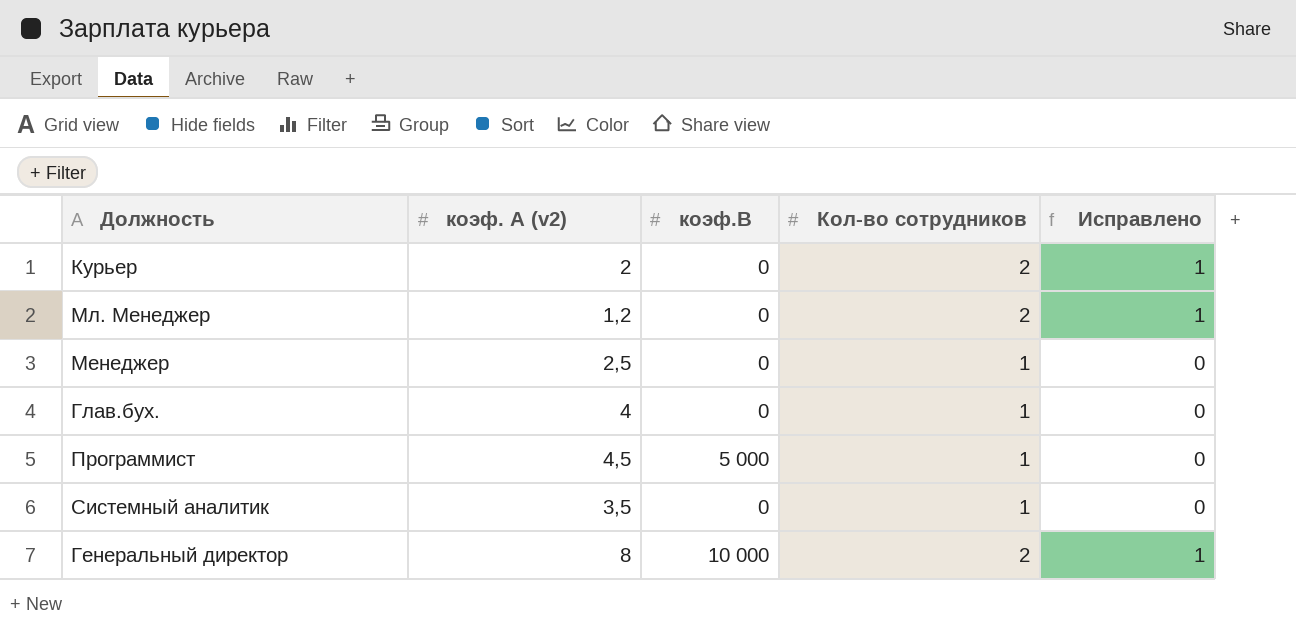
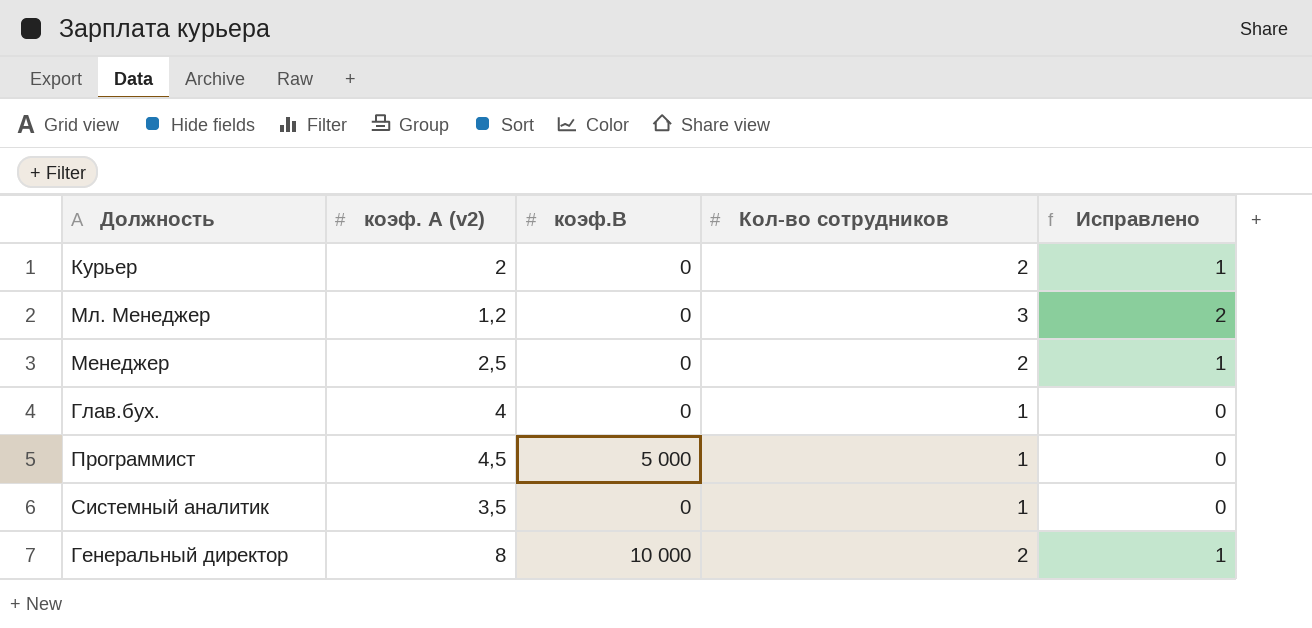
Мл. Менеджер | Кол-во сотрудников: 2 -> 3
Мл. Менеджер | Исправлено: 1 -> 2
Менеджер | Кол-во сотрудников: 1 -> 2
Менеджер | Исправлено: 0 -> 1

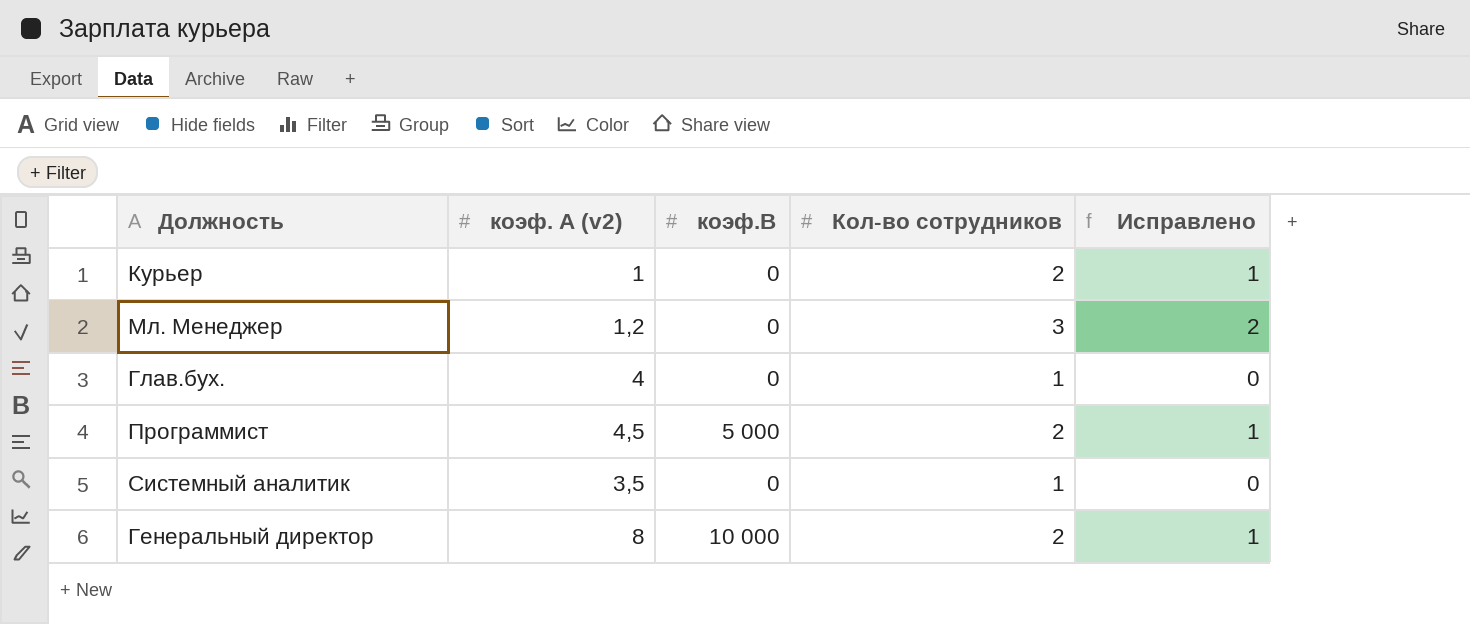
row Менеджер: 2,5 | 0 | 2 | 1 -> none
Курьер | коэф. А (v2): 2 -> 1
Программист | Кол-во сотрудников: 1 -> 2
Программист | Исправлено: 0 -> 1

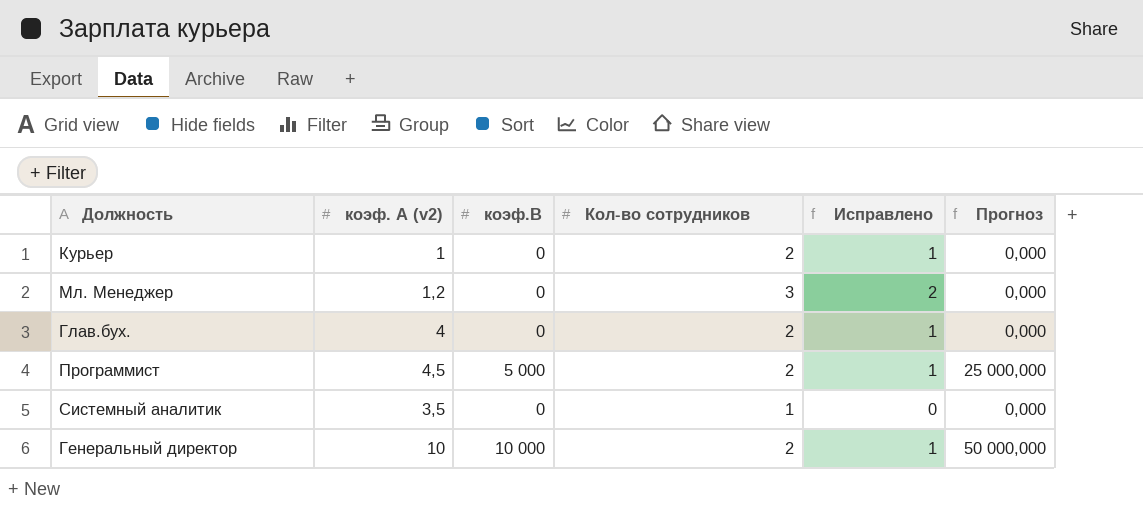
column Прогноз | formula: none -> [коэф.В] * 5
Глав.бух. | Кол-во сотрудников: 1 -> 2
Глав.бух. | Исправлено: 0 -> 1
Генеральный директор | коэф. А (v2): 8 -> 10

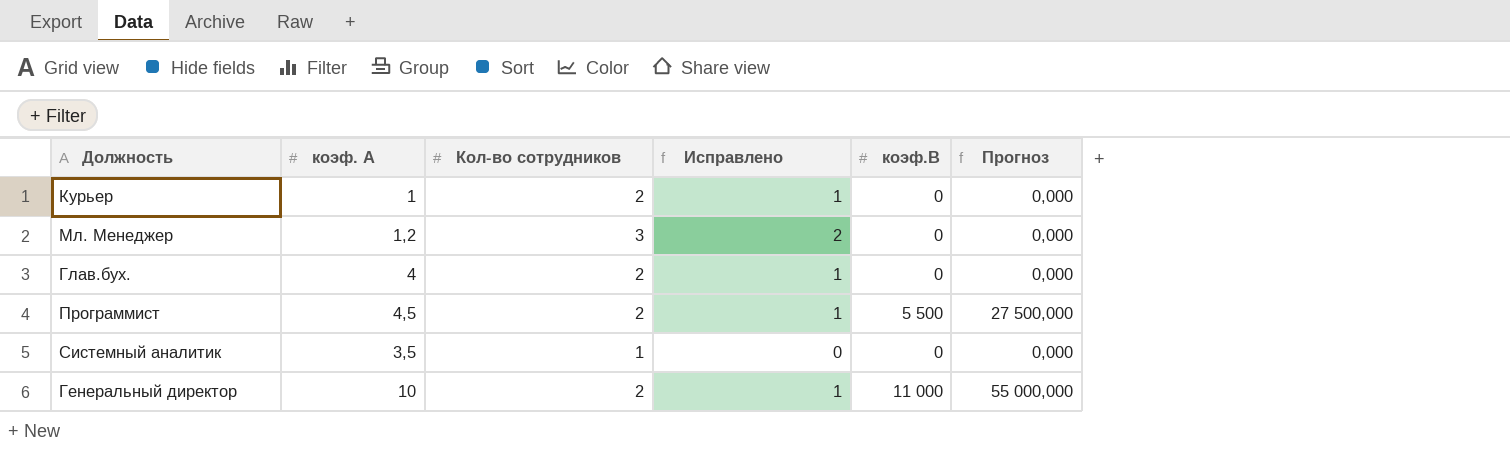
column name: коэф. А (v2) -> коэф. А
column коэф.В | position: 3 -> 5
Программист | коэф.В: 5 000 -> 5 500
Программист | Прогноз: 25 000,000 -> 27 500,000
Генеральный директор | коэф.В: 10 000 -> 11 000
Генеральный директор | Прогноз: 50 000,000 -> 55 000,000

